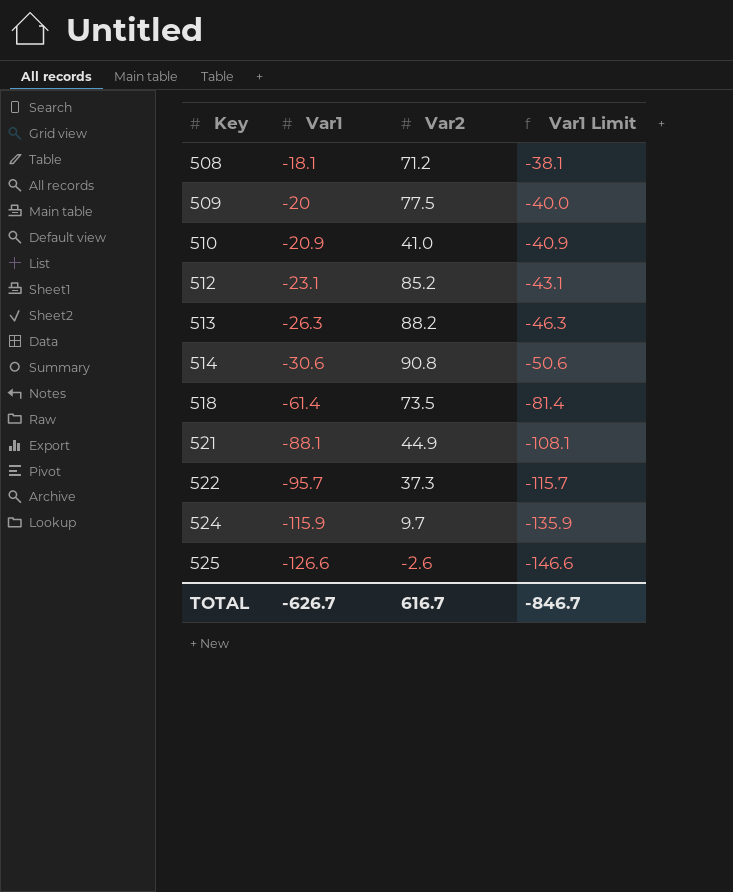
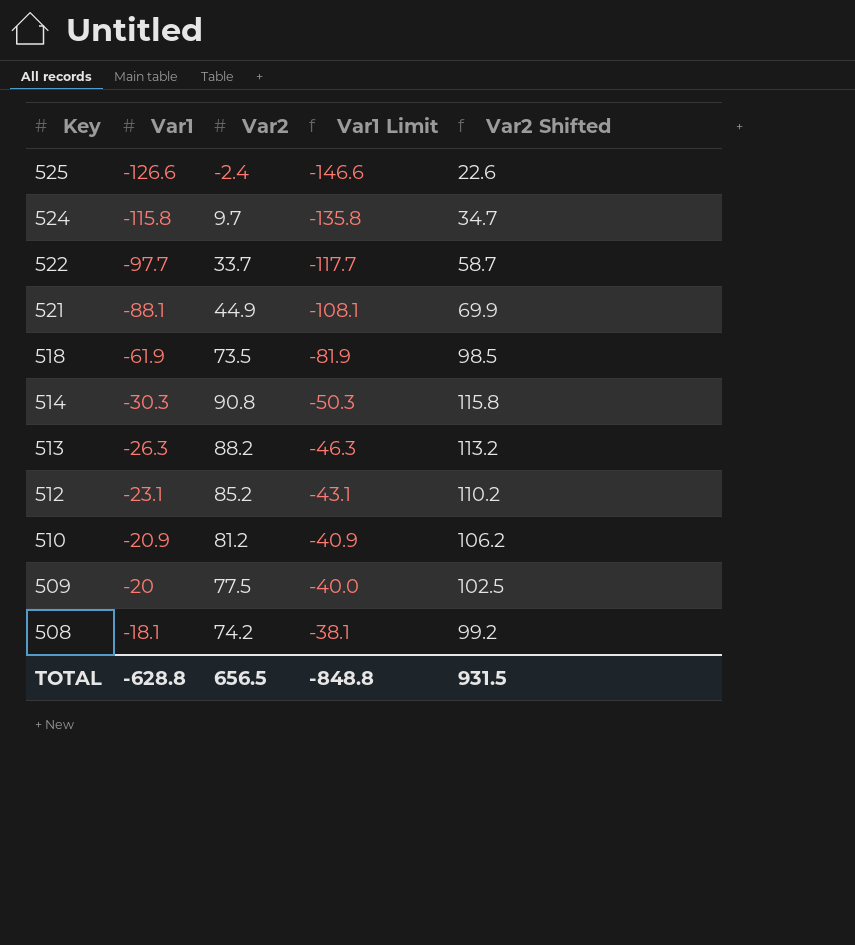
row order: Key ascending -> Key descending
column Var2 Shifted | formula: none -> [Var2] + 25
525 | Var2: -2.6 -> -2.4
524 | Var1: -115.9 -> -115.8
524 | Var1 Limit: -135.9 -> -135.8
522 | Var1: -95.7 -> -97.7
522 | Var2: 37.3 -> 33.7
522 | Var1 Limit: -115.7 -> -117.7
518 | Var1: -61.4 -> -61.9
518 | Var1 Limit: -81.4 -> -81.9
514 | Var1: -30.6 -> -30.3
514 | Var1 Limit: -50.6 -> -50.3
510 | Var2: 41.0 -> 81.2
508 | Var2: 71.2 -> 74.2
TOTAL | Var1: -626.7 -> -628.8
TOTAL | Var2: 616.7 -> 656.5
TOTAL | Var1 Limit: -846.7 -> -848.8

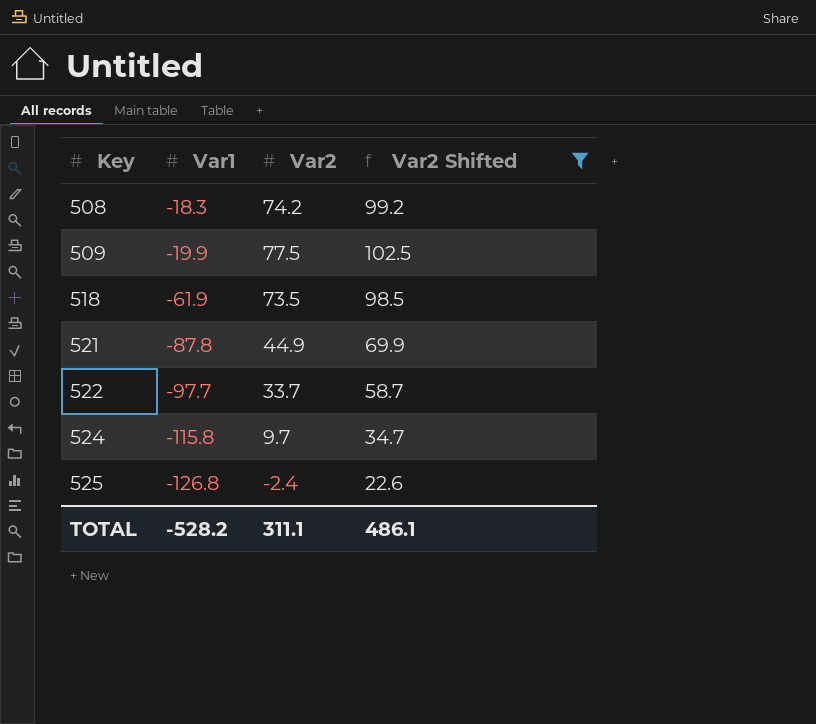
filter: none -> Var2 Shifted <= 102.5
row order: Key descending -> Key ascending
column Var1 Limit | formula: [Var1] - 20 -> none
508 | Var1: -18.1 -> -18.3
509 | Var1: -20 -> -19.9
521 | Var1: -88.1 -> -87.8
525 | Var1: -126.6 -> -126.8
TOTAL | Var1: -628.8 -> -528.2
TOTAL | Var2: 656.5 -> 311.1
TOTAL | Var2 Shifted: 931.5 -> 486.1

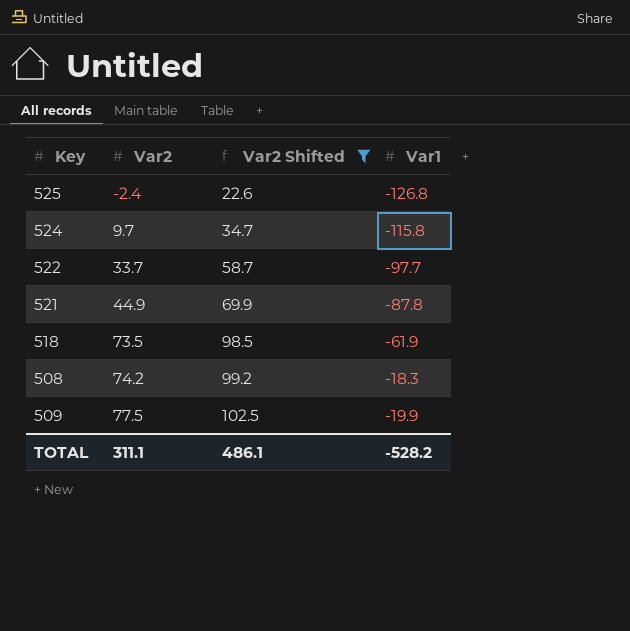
row order: Key ascending -> Var2 ascending
column Var1 | position: 2 -> 4

